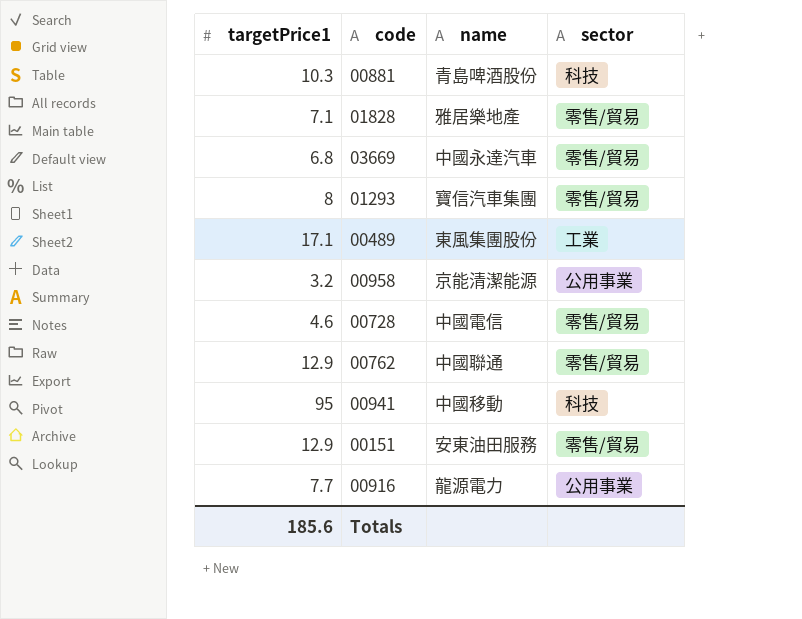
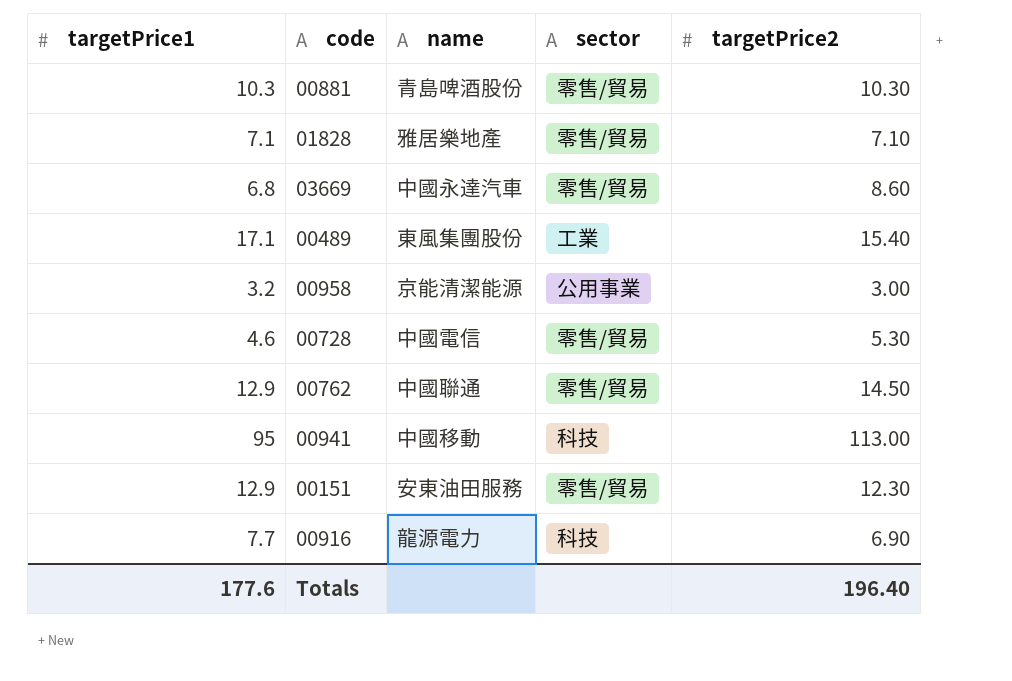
column targetPrice2 | position: none -> 5
row 01293: 8 | 寶信汽車集團 | 零售/貿易 -> none
00881 | sector: 科技 -> 零售/貿易
00916 | sector: 公用事業 -> 科技
Totals | targetPrice1: 185.6 -> 177.6

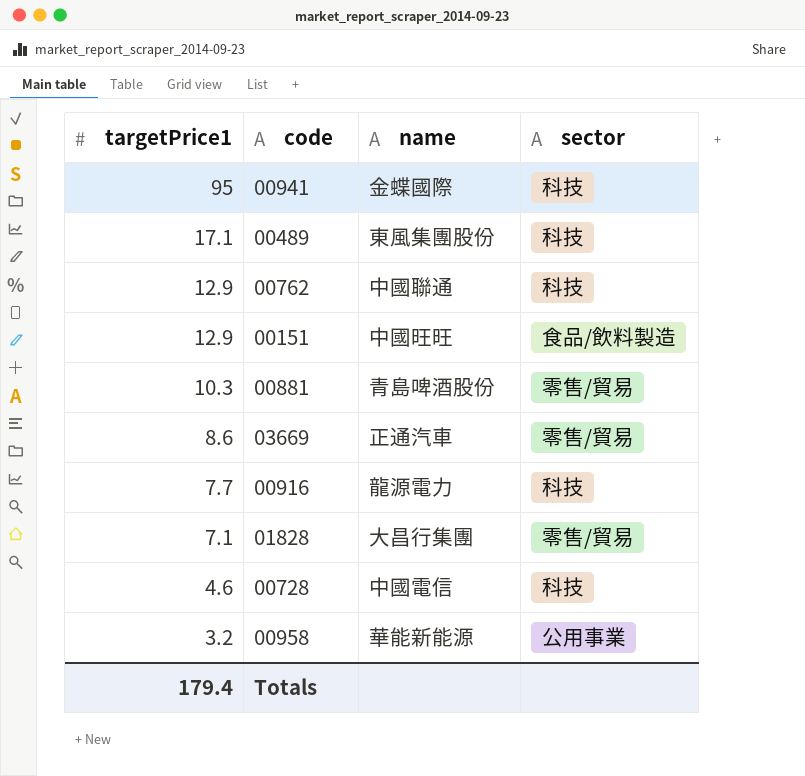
row order: none -> targetPrice1 descending
column targetPrice2 | position: 5 -> none
00941 | name: 中國移動 -> 金蝶國際
00489 | sector: 工業 -> 科技
00762 | sector: 零售/貿易 -> 科技
00151 | name: 安東油田服務 -> 中國旺旺
00151 | sector: 零售/貿易 -> 食品/飲料製造
03669 | targetPrice1: 6.8 -> 8.6
03669 | name: 中國永達汽車 -> 正通汽車
01828 | name: 雅居樂地產 -> 大昌行集團
00728 | sector: 零售/貿易 -> 科技
00958 | name: 京能清潔能源 -> 華能新能源
Totals | targetPrice1: 177.6 -> 179.4

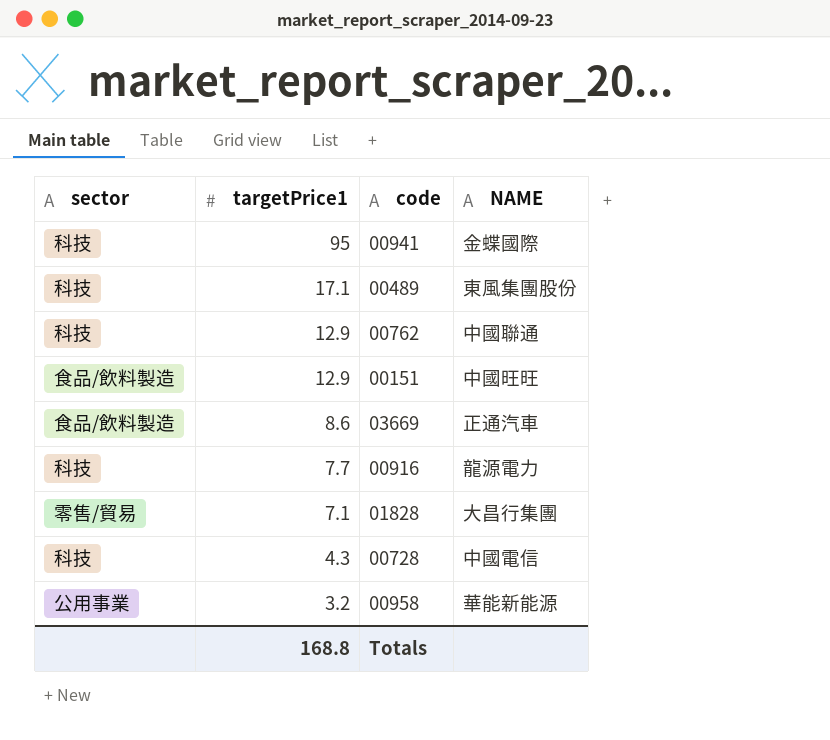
column sector | position: 4 -> 1
column name: name -> NAME
row 00881: 10.3 | 青島啤酒股份 | 零售/貿易 -> none
03669 | sector: 零售/貿易 -> 食品/飲料製造
00728 | targetPrice1: 4.6 -> 4.3
Totals | targetPrice1: 179.4 -> 168.8

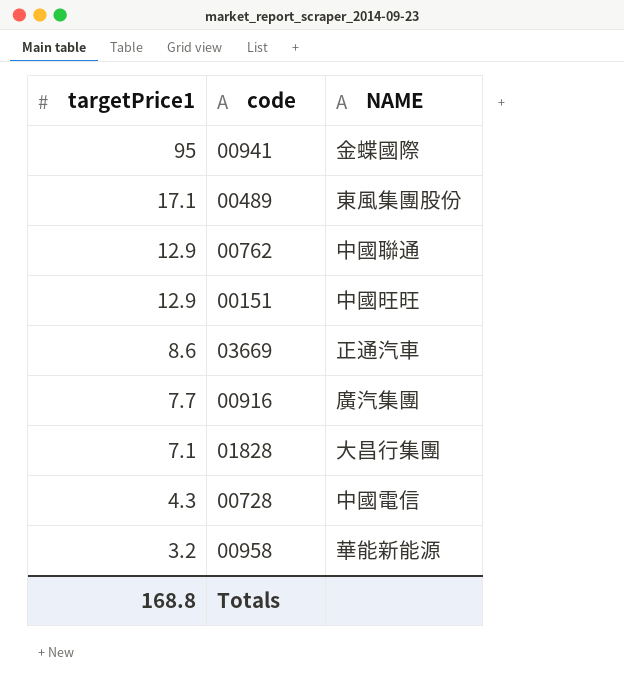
column sector | position: 1 -> none
00916 | NAME: 龍源電力 -> 廣汽集團

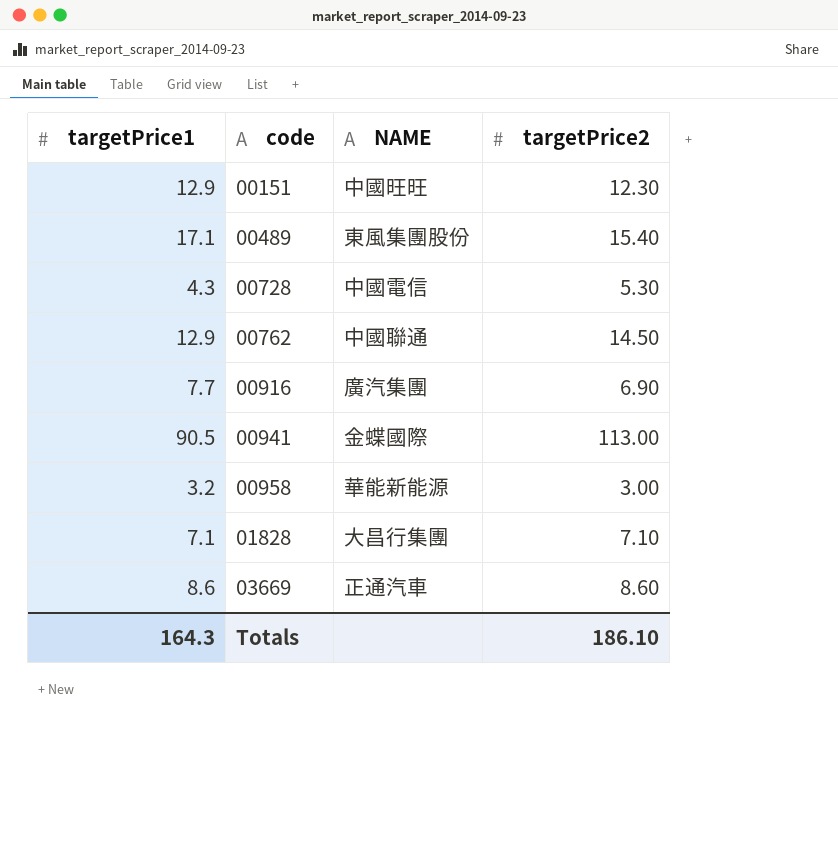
row order: targetPrice1 descending -> code ascending
column targetPrice2 | position: none -> 4
00941 | targetPrice1: 95 -> 90.5
Totals | targetPrice1: 168.8 -> 164.3

